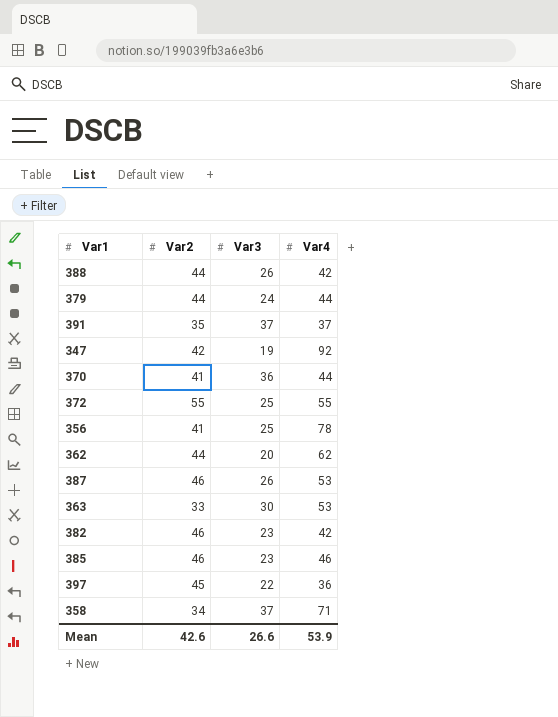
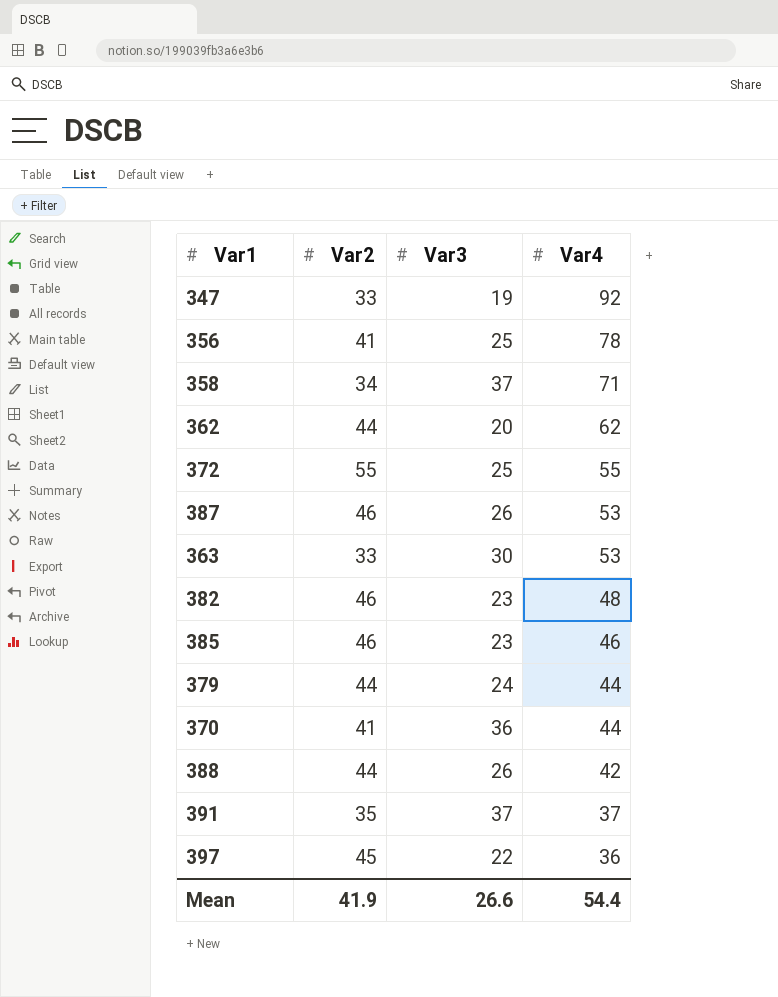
row order: none -> Var4 descending
347 | Var2: 42 -> 33
382 | Var4: 42 -> 48
Mean | Var2: 42.6 -> 41.9
Mean | Var4: 53.9 -> 54.4

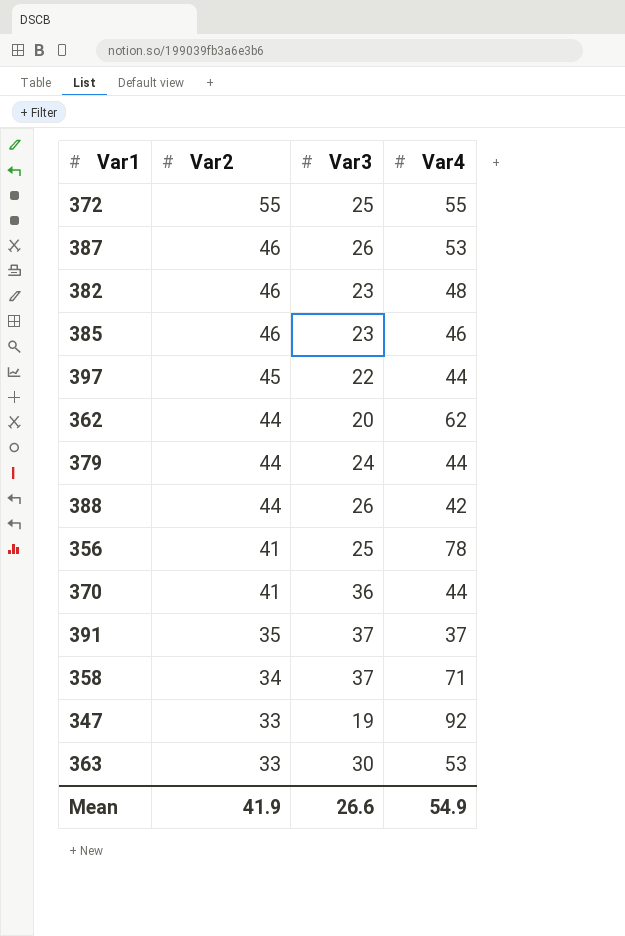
row order: Var4 descending -> Var2 descending
397 | Var4: 36 -> 44
Mean | Var4: 54.4 -> 54.9

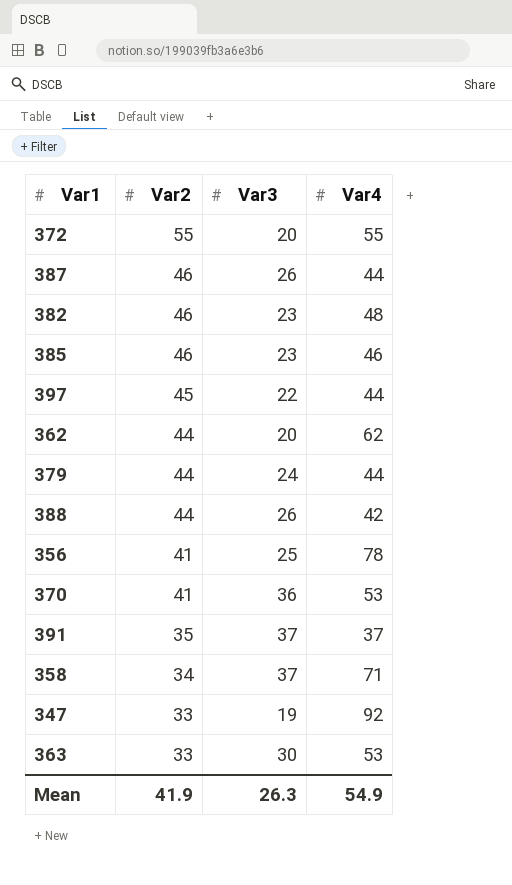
372 | Var3: 25 -> 20
387 | Var4: 53 -> 44
370 | Var4: 44 -> 53
Mean | Var3: 26.6 -> 26.3

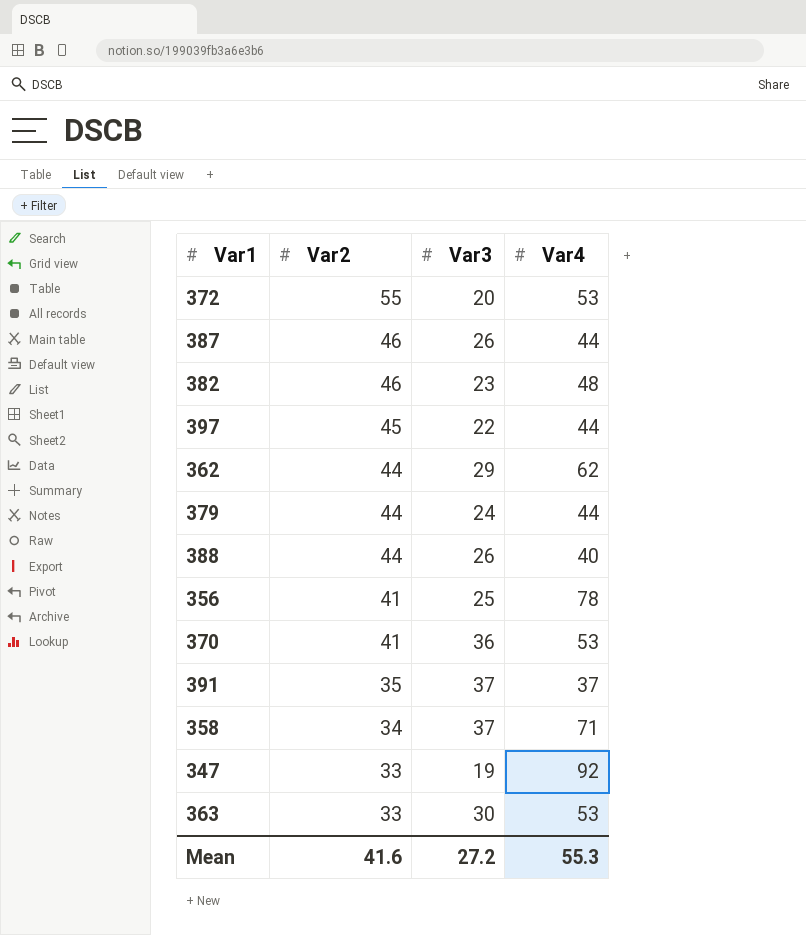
row 385: 46 | 23 | 46 -> none
372 | Var4: 55 -> 53
362 | Var3: 20 -> 29
388 | Var4: 42 -> 40
Mean | Var2: 41.9 -> 41.6
Mean | Var3: 26.3 -> 27.2
Mean | Var4: 54.9 -> 55.3

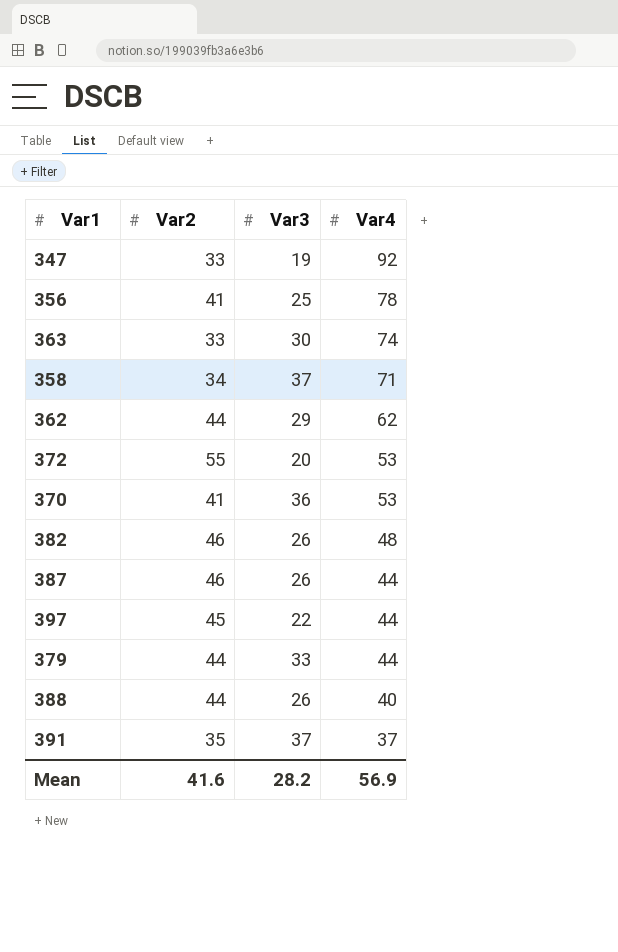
row order: Var2 descending -> Var4 descending
363 | Var4: 53 -> 74
382 | Var3: 23 -> 26
379 | Var3: 24 -> 33
Mean | Var3: 27.2 -> 28.2
Mean | Var4: 55.3 -> 56.9

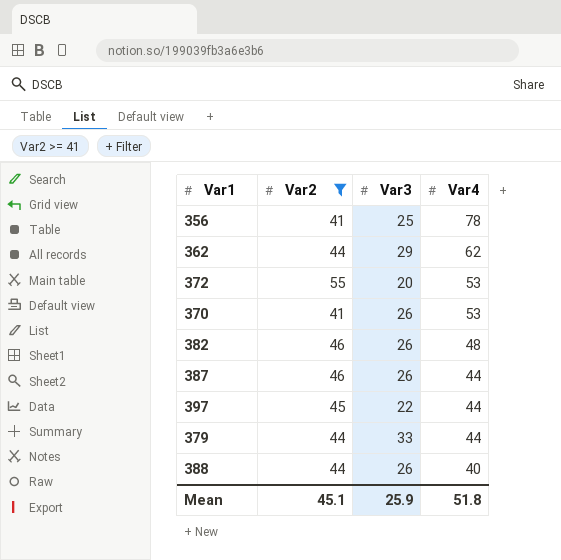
filter: none -> Var2 >= 41
370 | Var3: 36 -> 26
Mean | Var2: 41.6 -> 45.1
Mean | Var3: 28.2 -> 25.9
Mean | Var4: 56.9 -> 51.8

